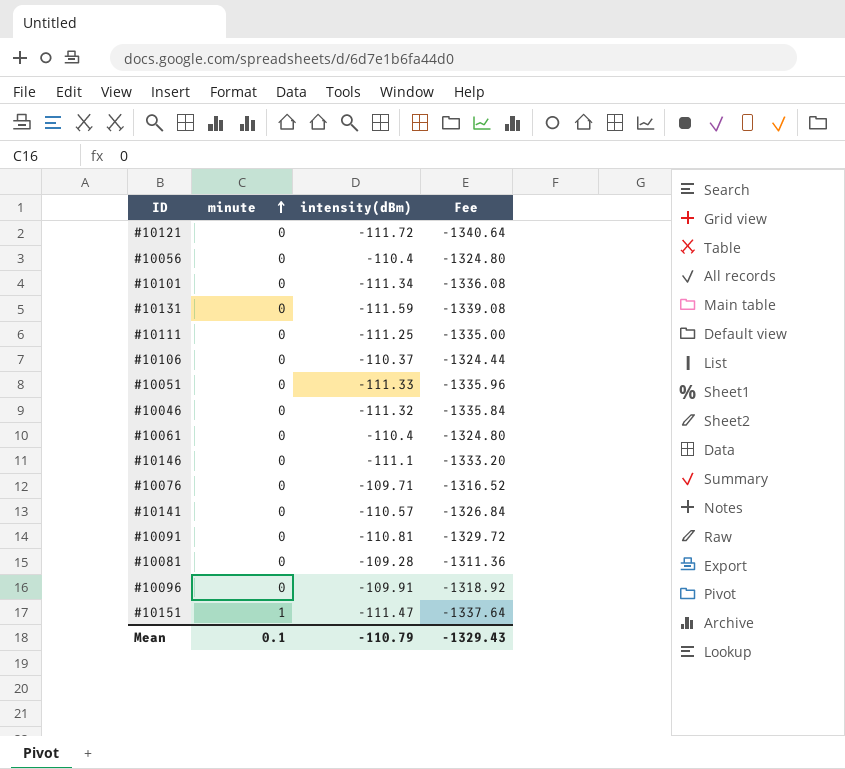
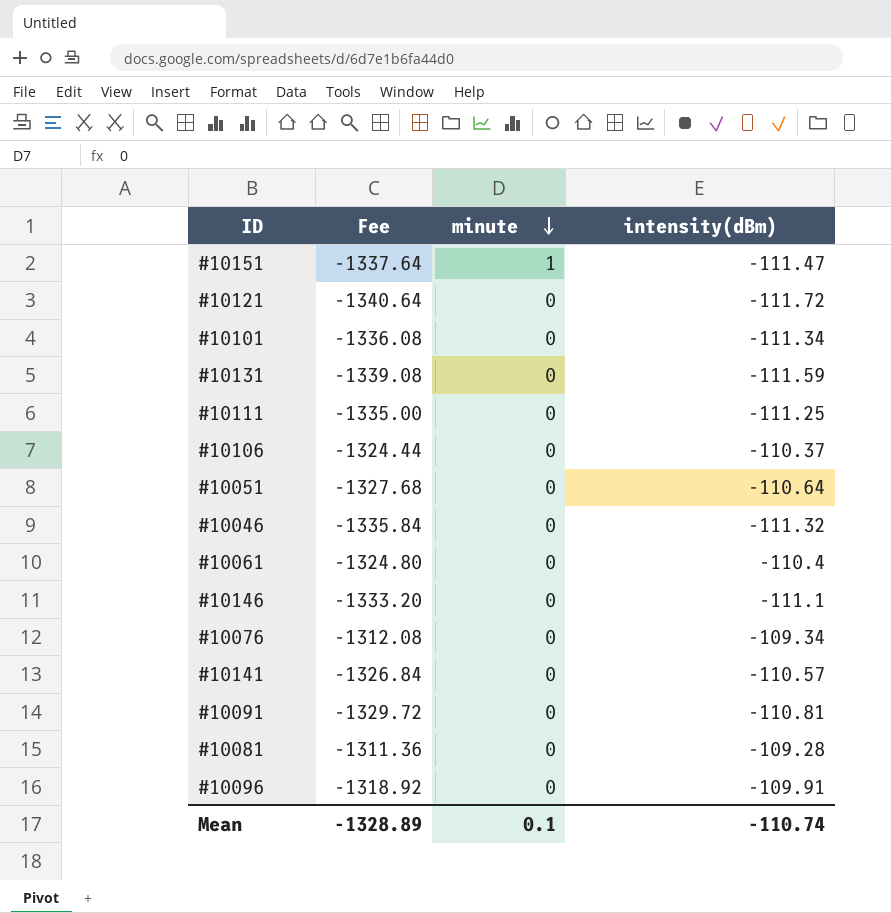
row order: minute ascending -> minute descending
column Fee | position: 4 -> 2
row #10056: 0 | -110.4 | -1324.80 -> none
#10051 | Fee: -1335.96 -> -1327.68
#10051 | intensity(dBm): -111.33 -> -110.64
#10076 | Fee: -1316.52 -> -1312.08
#10076 | intensity(dBm): -109.71 -> -109.34
Mean | Fee: -1329.43 -> -1328.89
Mean | intensity(dBm): -110.79 -> -110.74

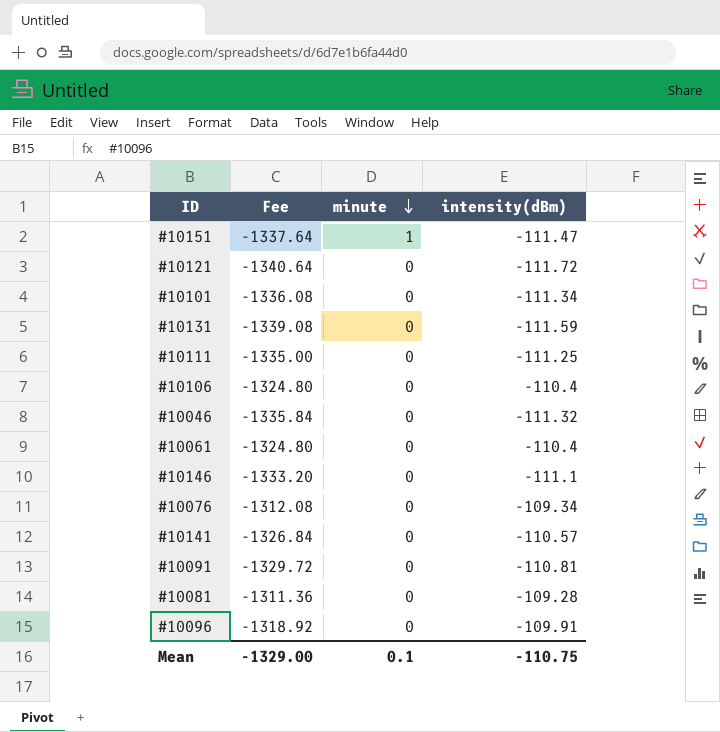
row #10051: -1327.68 | 0 | -110.64 -> none
#10106 | Fee: -1324.44 -> -1324.80
#10106 | intensity(dBm): -110.37 -> -110.4
Mean | Fee: -1328.89 -> -1329.00
Mean | intensity(dBm): -110.74 -> -110.75

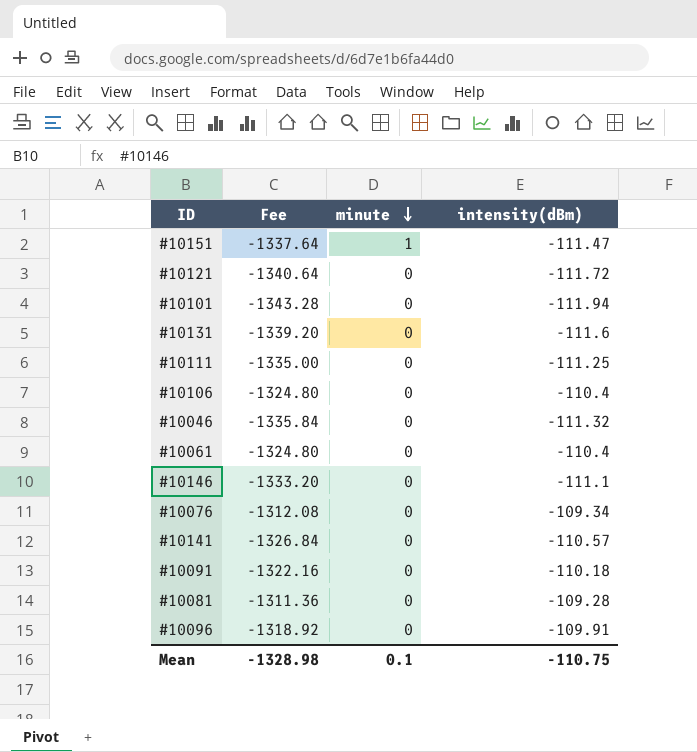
#10101 | Fee: -1336.08 -> -1343.28
#10101 | intensity(dBm): -111.34 -> -111.94
#10131 | Fee: -1339.08 -> -1339.20
#10131 | intensity(dBm): -111.59 -> -111.6
#10091 | Fee: -1329.72 -> -1322.16
#10091 | intensity(dBm): -110.81 -> -110.18
Mean | Fee: -1329.00 -> -1328.98

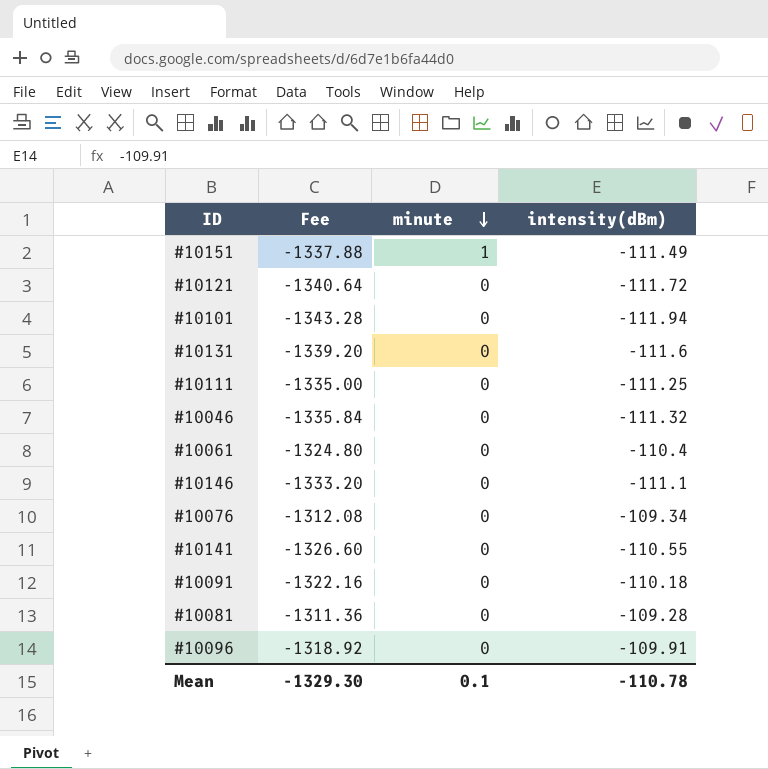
row #10106: -1324.80 | 0 | -110.4 -> none
#10151 | Fee: -1337.64 -> -1337.88
#10151 | intensity(dBm): -111.47 -> -111.49
#10141 | Fee: -1326.84 -> -1326.60
#10141 | intensity(dBm): -110.57 -> -110.55
Mean | Fee: -1328.98 -> -1329.30
Mean | intensity(dBm): -110.75 -> -110.78

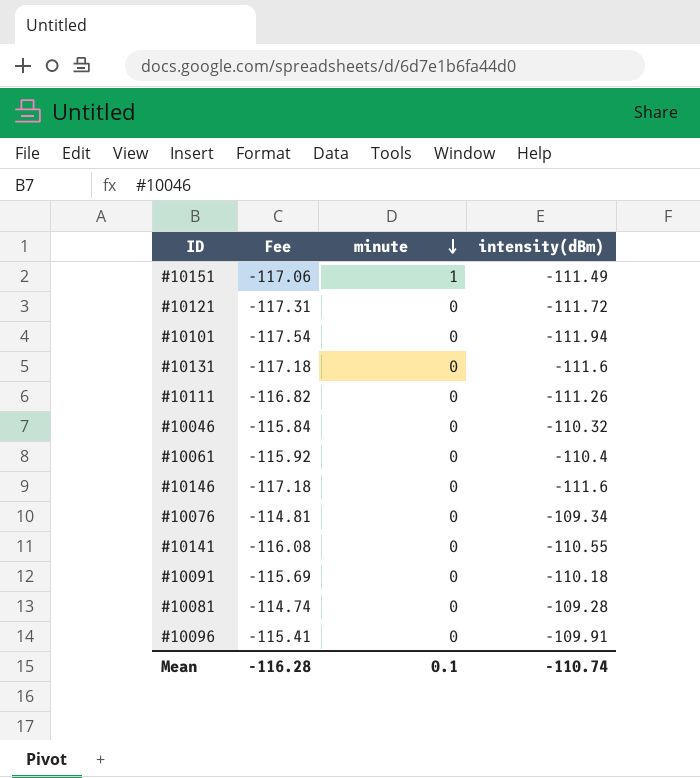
column Fee | formula: [intensity(dBm)] * 12 -> [intensity(dBm)] * 1.05
#10111 | intensity(dBm): -111.25 -> -111.26
#10046 | intensity(dBm): -111.32 -> -110.32
#10146 | intensity(dBm): -111.1 -> -111.6
Mean | Fee: -1329.30 -> -116.28
Mean | intensity(dBm): -110.78 -> -110.74

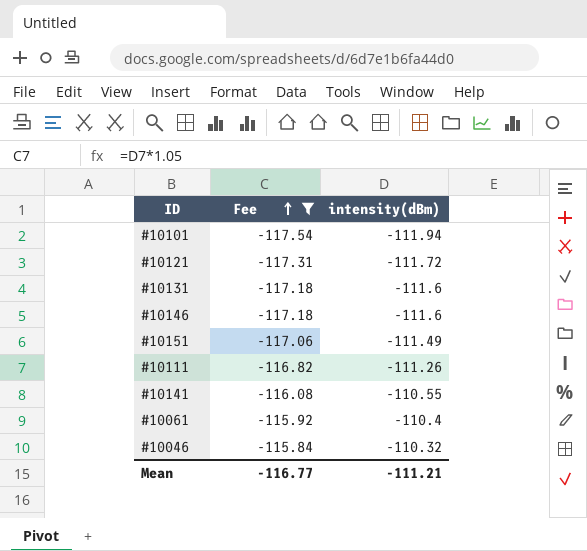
filter: none -> Fee <= -115.84
row order: minute descending -> Fee ascending
column minute | position: 3 -> none
Mean | Fee: -116.28 -> -116.77
Mean | intensity(dBm): -110.74 -> -111.21

